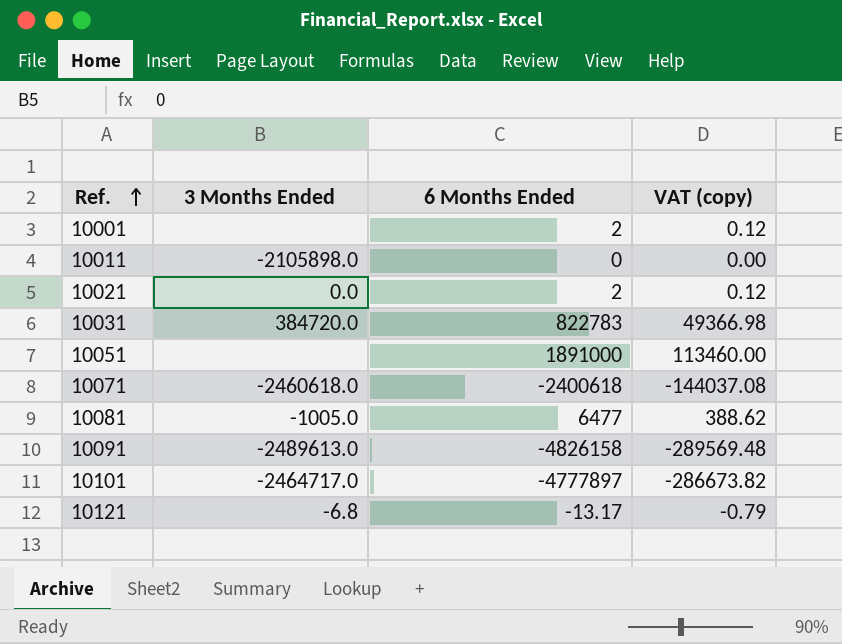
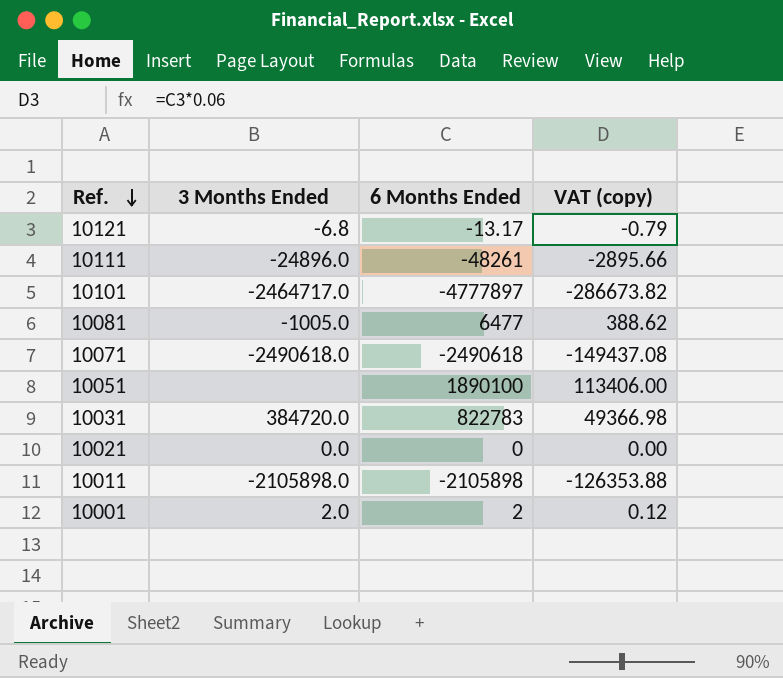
row order: Ref. ascending -> Ref. descending
row 10091: -2489613.0 | -4826158 | -289569.48 -> none
row 10111: none -> -24896.0 | -48261 | -2895.66
10071 | 3 Months Ended: -2460618.0 -> -2490618.0
10071 | 6 Months Ended: -2400618 -> -2490618
10071 | VAT (copy): -144037.08 -> -149437.08
10051 | 6 Months Ended: 1891000 -> 1890100
10051 | VAT (copy): 113460.00 -> 113406.00
10021 | 6 Months Ended: 2 -> 0
10021 | VAT (copy): 0.12 -> 0.00
10011 | 6 Months Ended: 0 -> -2105898
10011 | VAT (copy): 0.00 -> -126353.88
10001 | 3 Months Ended: none -> 2.0

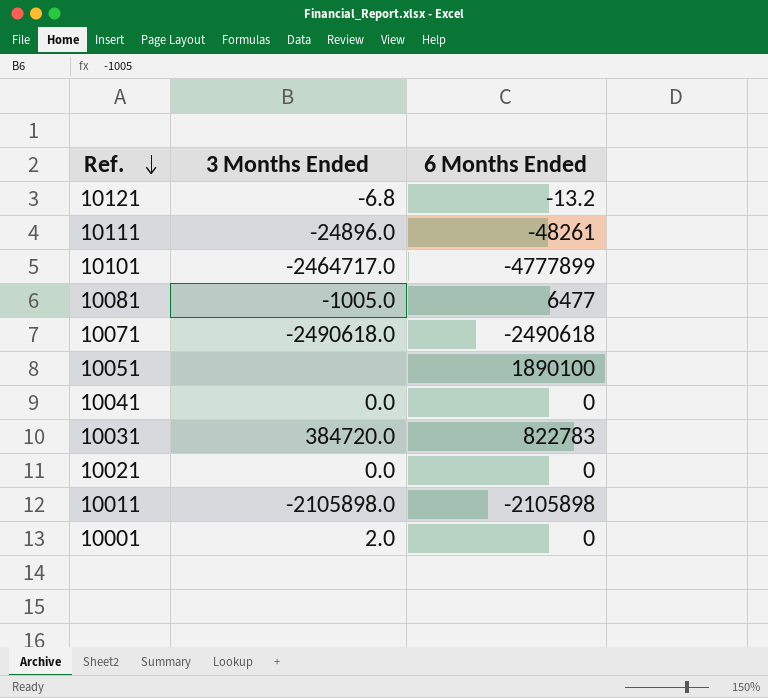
column VAT (copy) | formula: [6 Months Ended] * 0.06 -> none
10121 | 6 Months Ended: -13.17 -> -13.2
10101 | 6 Months Ended: -4777897 -> -4777899
row 10041: none -> 0.0 | 0
10001 | 6 Months Ended: 2 -> 0

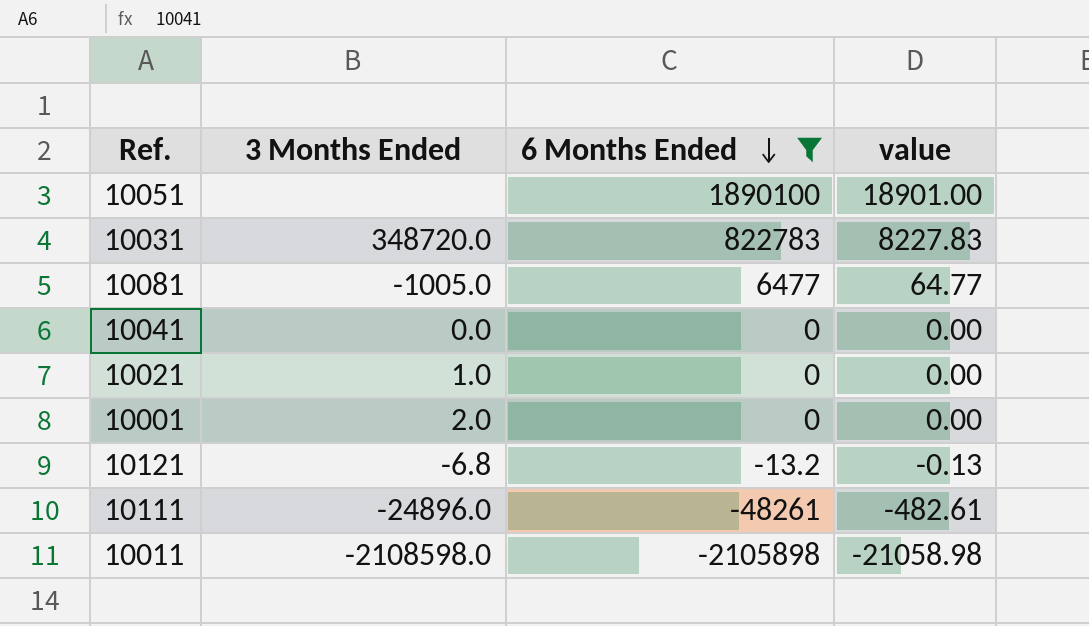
filter: none -> 6 Months Ended >= -2105898
row order: Ref. descending -> 6 Months Ended descending
column value | formula: none -> [6 Months Ended] * 0.01
10031 | 3 Months Ended: 384720.0 -> 348720.0
10021 | 3 Months Ended: 0.0 -> 1.0
10011 | 3 Months Ended: -2105898.0 -> -2108598.0

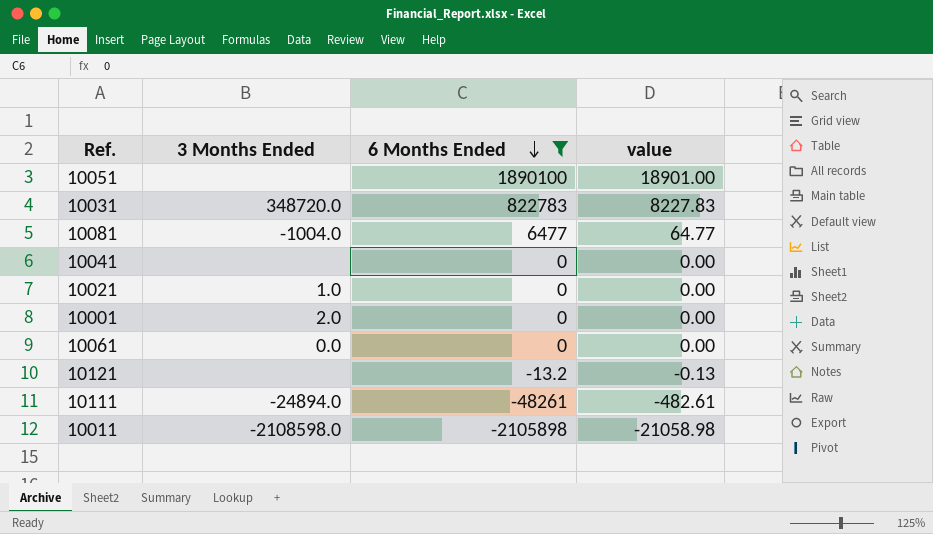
10081 | 3 Months Ended: -1005.0 -> -1004.0
10041 | 3 Months Ended: 0.0 -> none
row 10061: none -> 0.0 | 0 | 0.00
10121 | 3 Months Ended: -6.8 -> none
10111 | 3 Months Ended: -24896.0 -> -24894.0

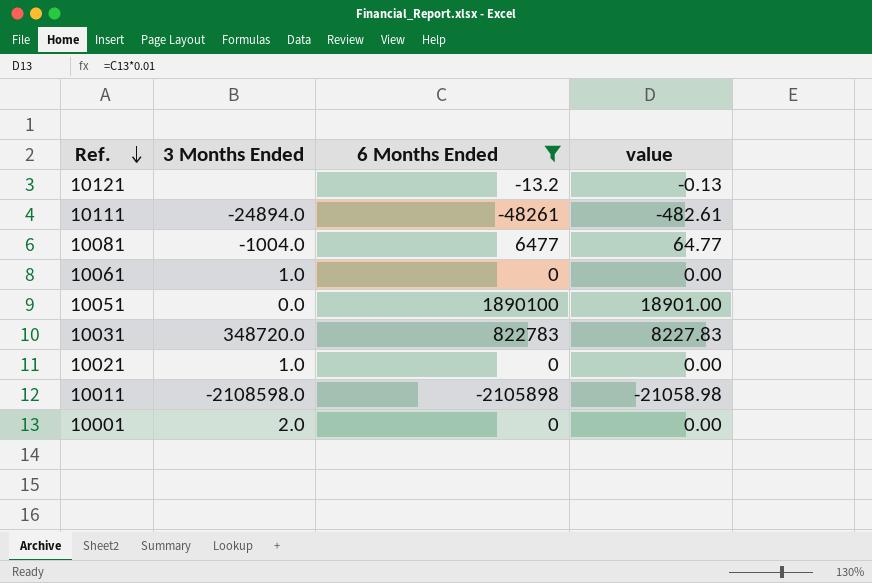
row order: 6 Months Ended descending -> Ref. descending
row 10041: none | 0 | 0.00 -> none
10061 | 3 Months Ended: 0.0 -> 1.0
10051 | 3 Months Ended: none -> 0.0

